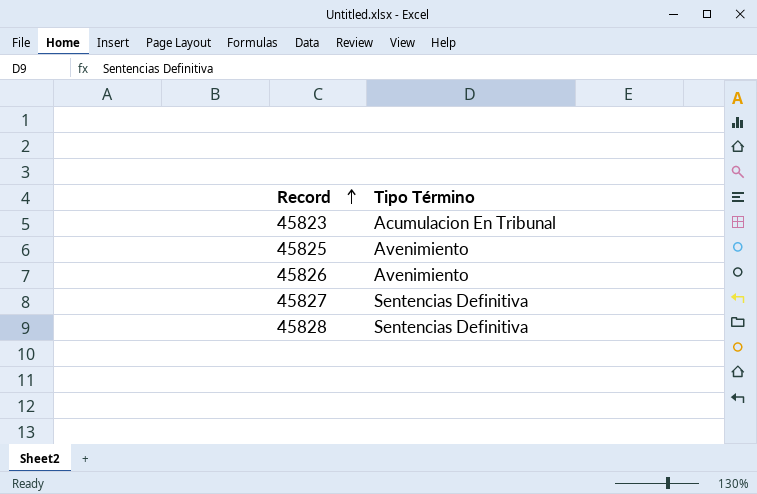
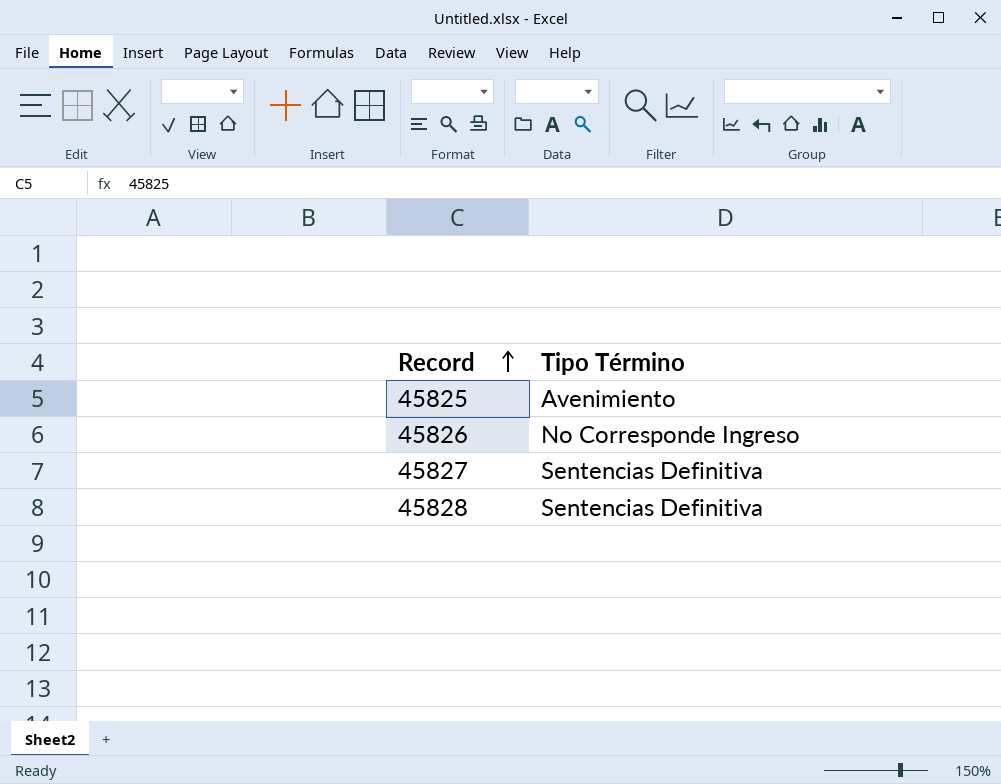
row 45823: Acumulacion En Tribunal -> none
45826 | Tipo Término: Avenimiento -> No Corresponde Ingreso

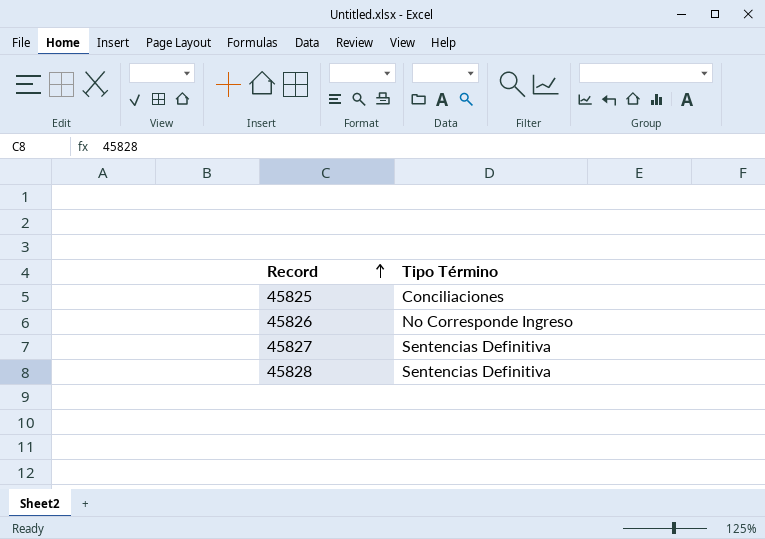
45825 | Tipo Término: Avenimiento -> Conciliaciones

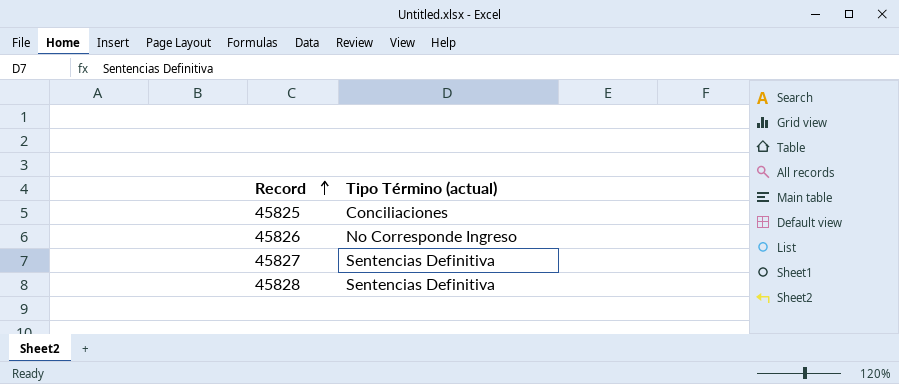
column name: Tipo Término -> Tipo Término (actual)

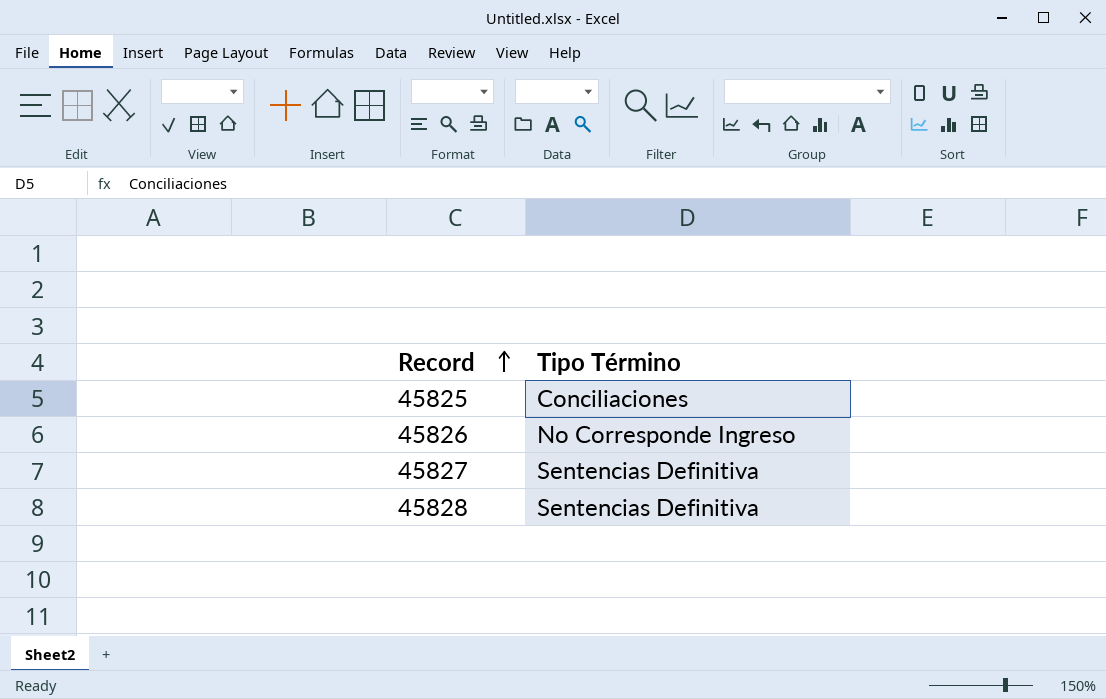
column name: Tipo Término (actual) -> Tipo Término

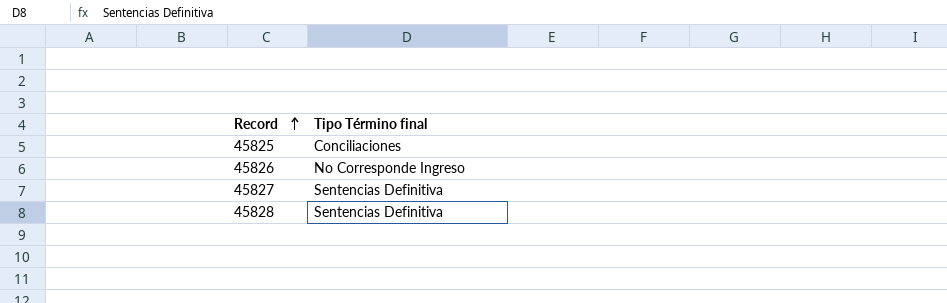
column name: Tipo Término -> Tipo Término final

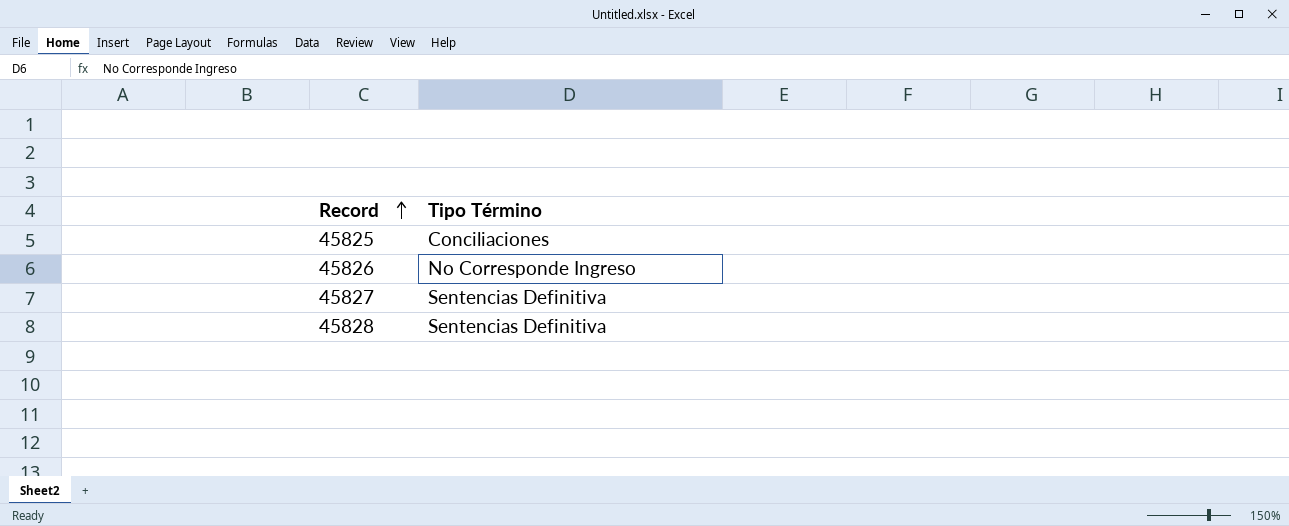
column name: Tipo Término final -> Tipo Término

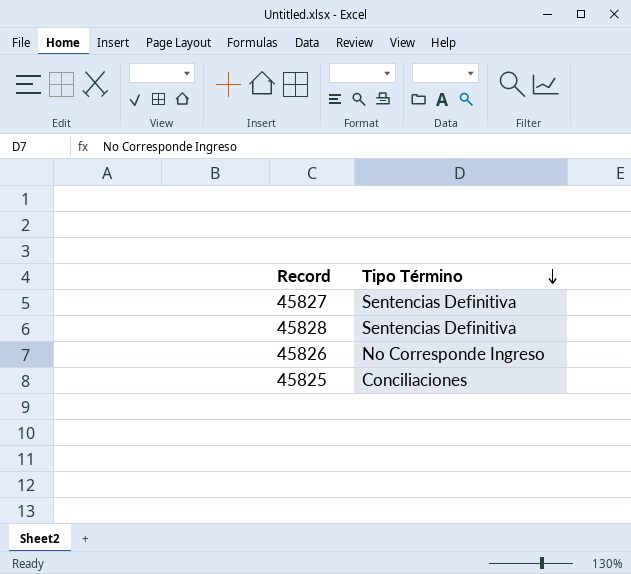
row order: Record ascending -> Tipo Término descending

